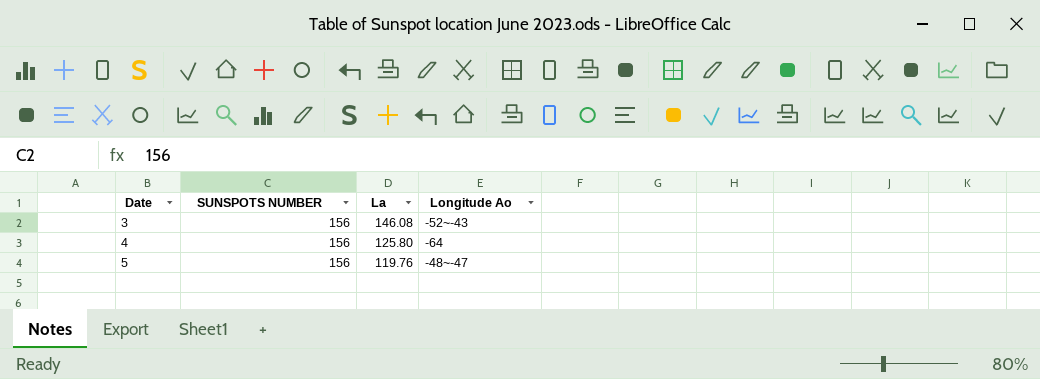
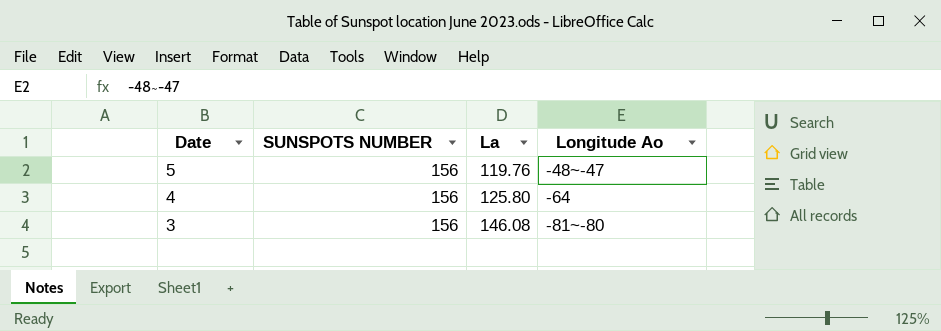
row order: Date ascending -> Date descending
3 | Longitude Ao: -52~-43 -> -81~-80

